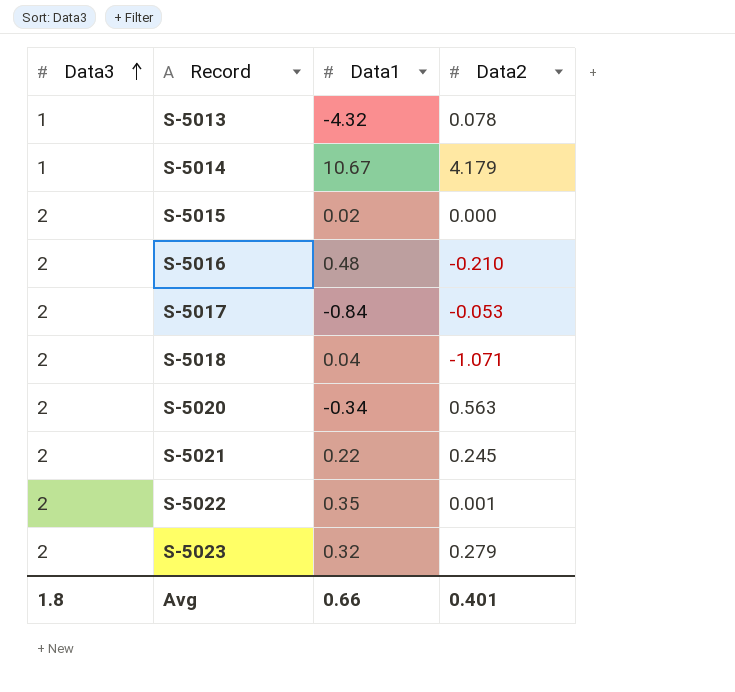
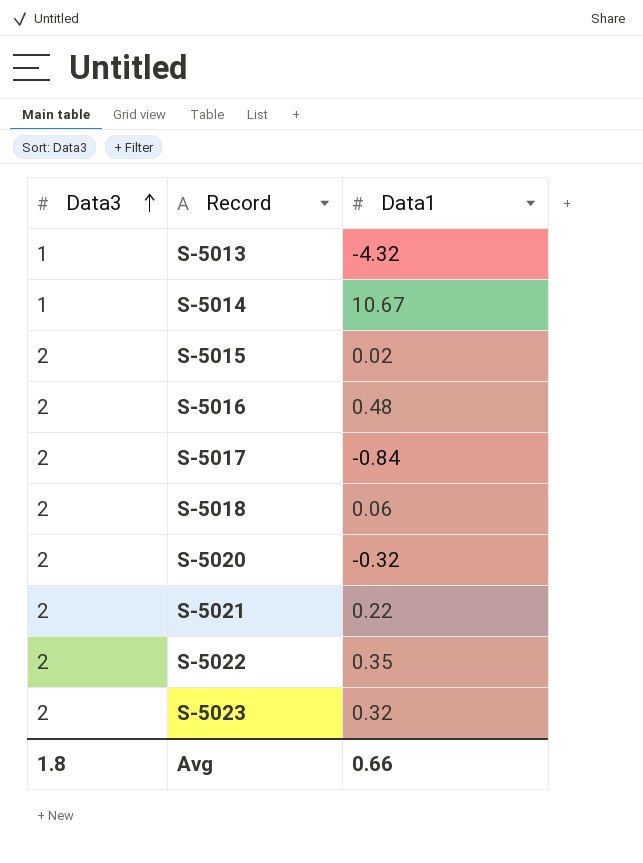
column Data2 | position: 4 -> none
S-5018 | Data1: 0.04 -> 0.06
S-5020 | Data1: -0.34 -> -0.32

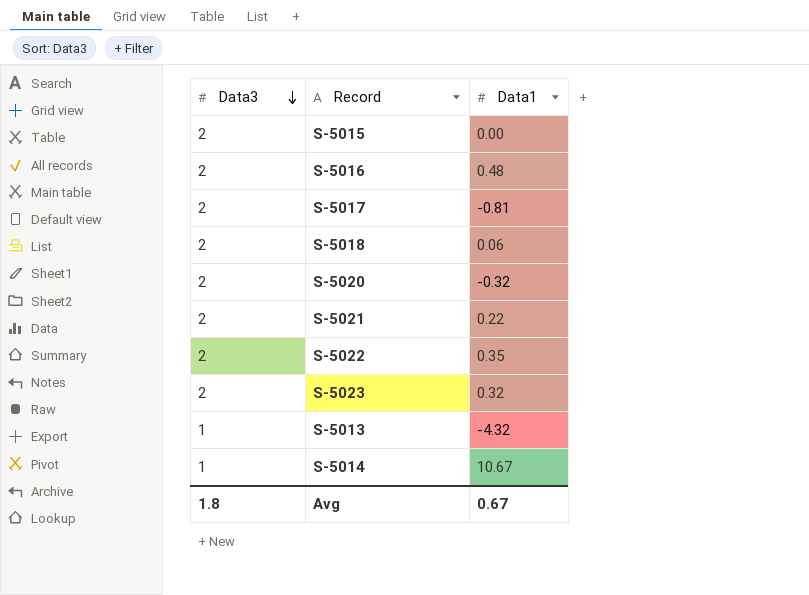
row order: Data3 ascending -> Data3 descending
S-5015 | Data1: 0.02 -> 0.00
S-5017 | Data1: -0.84 -> -0.81
Avg | Data1: 0.66 -> 0.67

